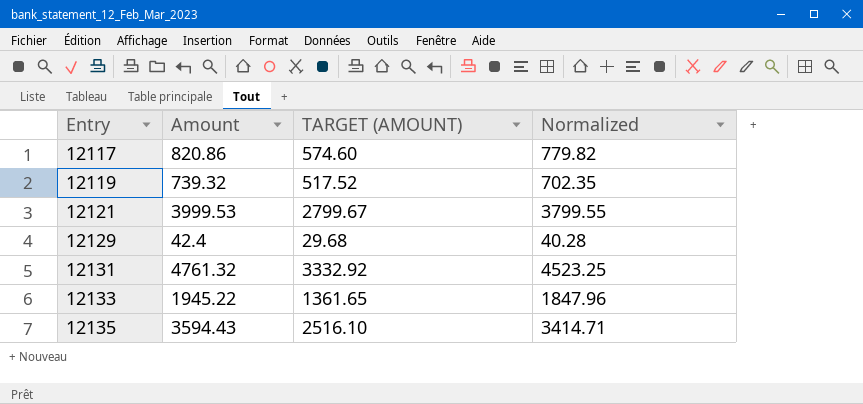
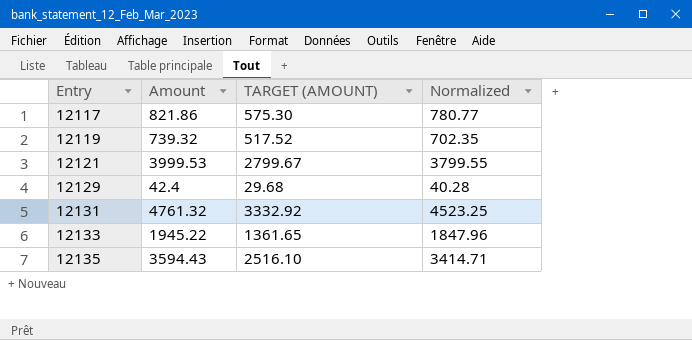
12117 | Amount: 820.86 -> 821.86
12117 | TARGET (AMOUNT): 574.60 -> 575.30
12117 | Normalized: 779.82 -> 780.77

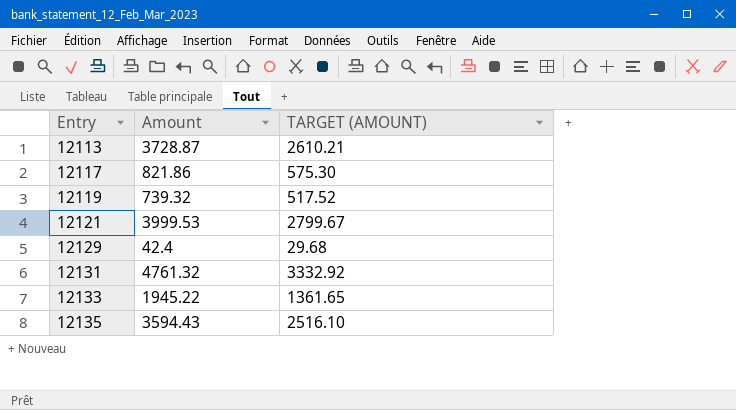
column Normalized | formula: [Amount] * 0.95 -> none
row 12113: none -> 3728.87 | 2610.21

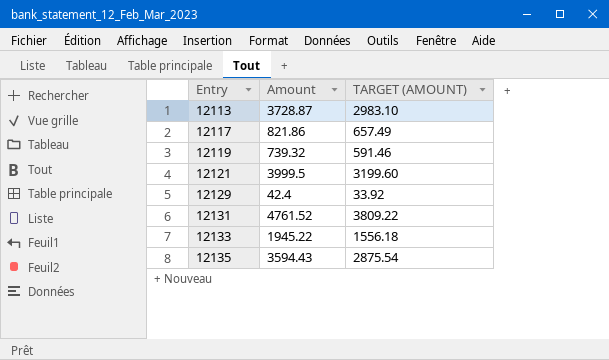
column TARGET (AMOUNT) | formula: [Amount] * 0.7 -> [Amount] * 0.8
12121 | Amount: 3999.53 -> 3999.5
12131 | Amount: 4761.32 -> 4761.52

